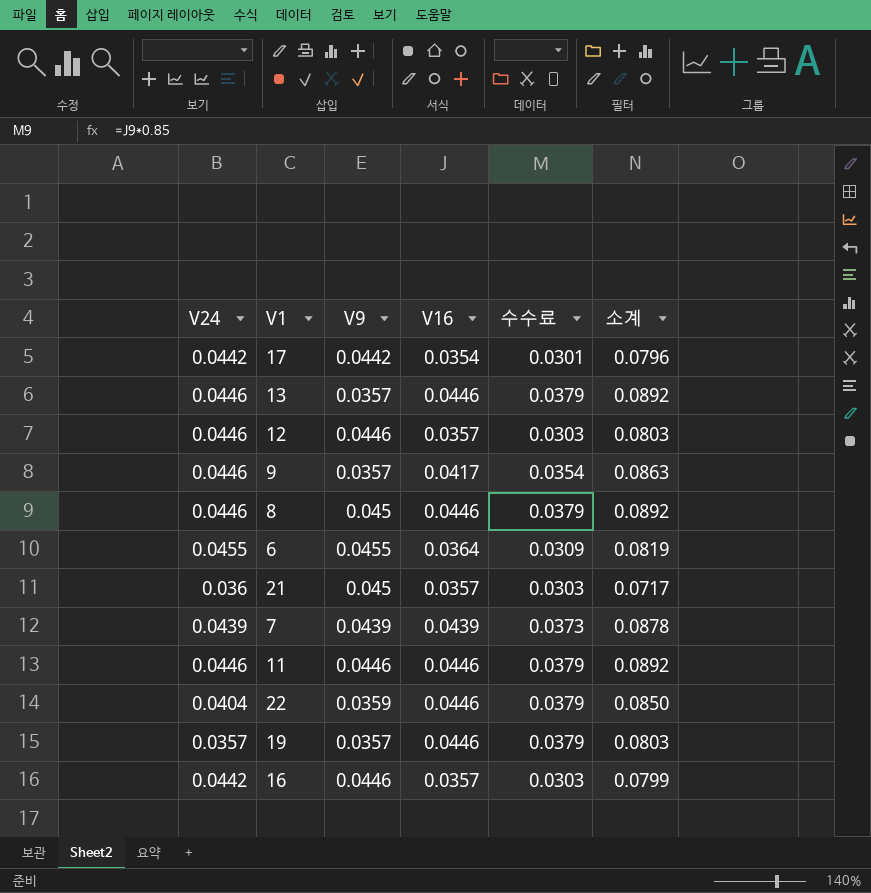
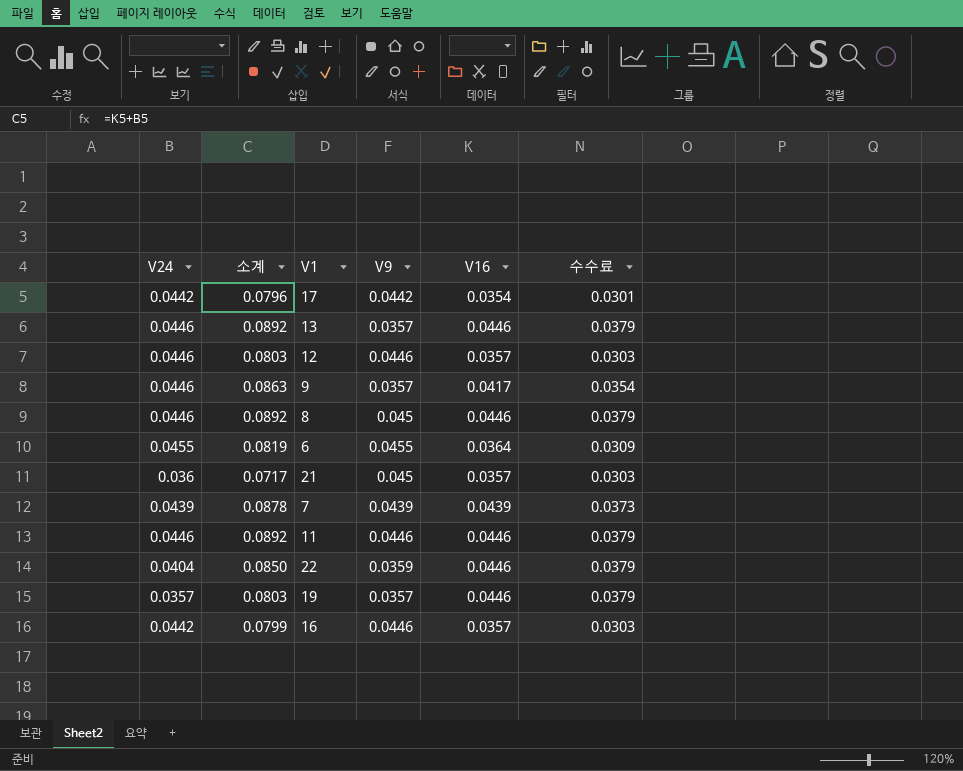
column 소계 | position: 6 -> 2

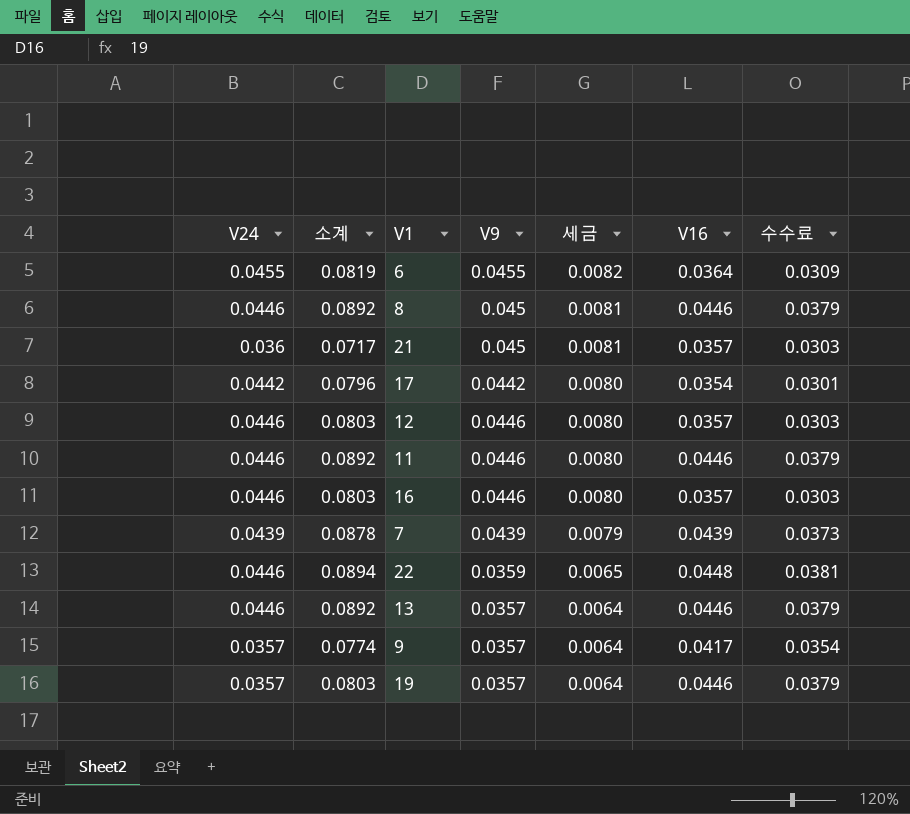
row order: none -> 세금 descending
column 세금 | formula: none -> [V9] * 0.18
16 | V24: 0.0442 -> 0.0446
16 | 소계: 0.0799 -> 0.0803
22 | V24: 0.0404 -> 0.0446
22 | 소계: 0.0850 -> 0.0894
22 | V16: 0.0446 -> 0.0448
22 | 수수료: 0.0379 -> 0.0381
9 | V24: 0.0446 -> 0.0357
9 | 소계: 0.0863 -> 0.0774

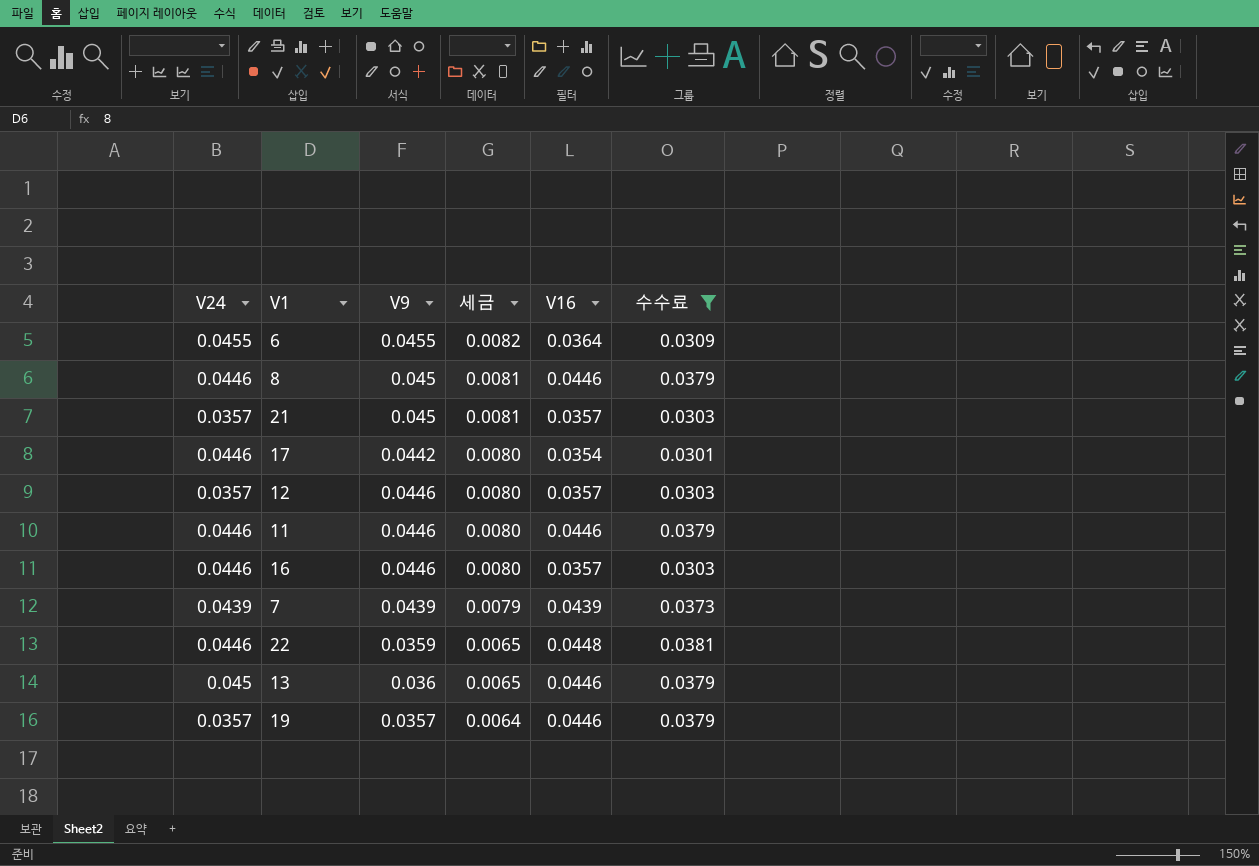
filter: none -> 수수료 != 0.0354
column 소계 | formula: [V24] + [V16] -> none
21 | V24: 0.036 -> 0.0357
17 | V24: 0.0442 -> 0.0446
12 | V24: 0.0446 -> 0.0357
13 | V24: 0.0446 -> 0.045
13 | V9: 0.0357 -> 0.036
13 | 세금: 0.0064 -> 0.0065

